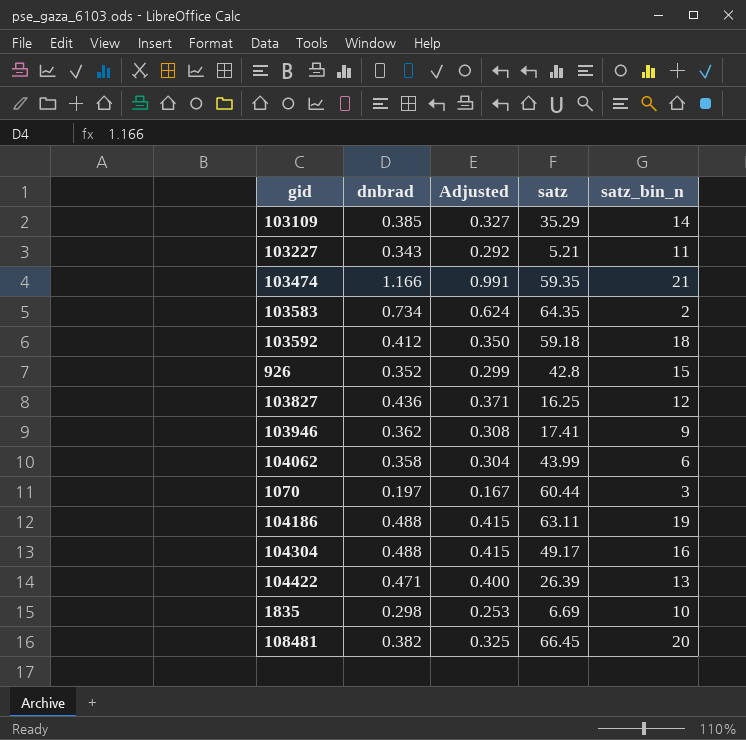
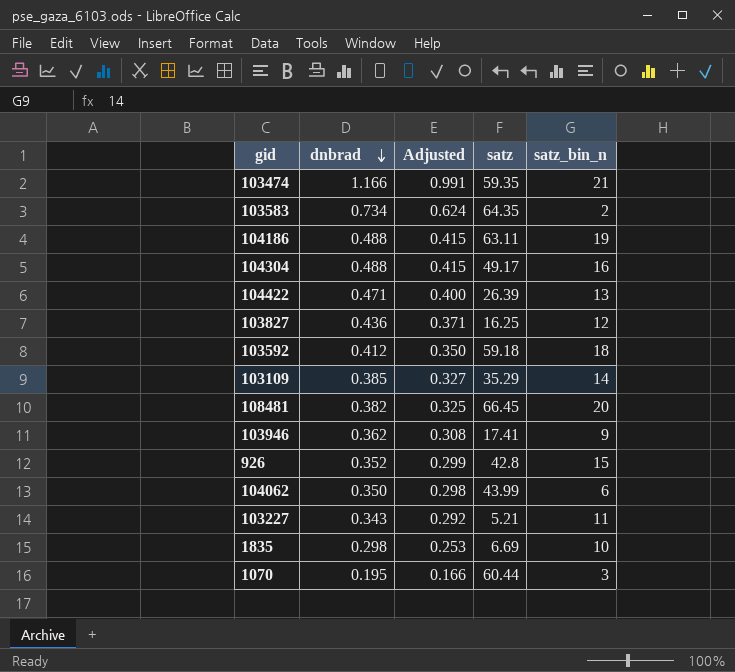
row order: none -> dnbrad descending
104062 | dnbrad: 0.358 -> 0.350
104062 | Adjusted: 0.304 -> 0.298
1070 | dnbrad: 0.197 -> 0.195
1070 | Adjusted: 0.167 -> 0.166

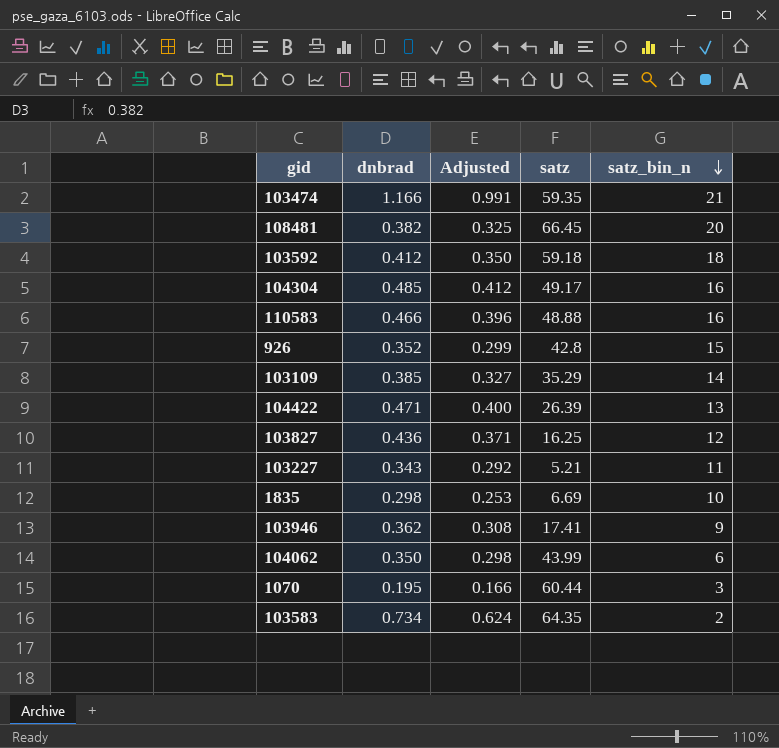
row order: dnbrad descending -> satz_bin_n descending
row 104186: 0.488 | 0.415 | 63.11 | 19 -> none
104304 | dnbrad: 0.488 -> 0.485
104304 | Adjusted: 0.415 -> 0.412
row 110583: none -> 0.466 | 0.396 | 48.88 | 16

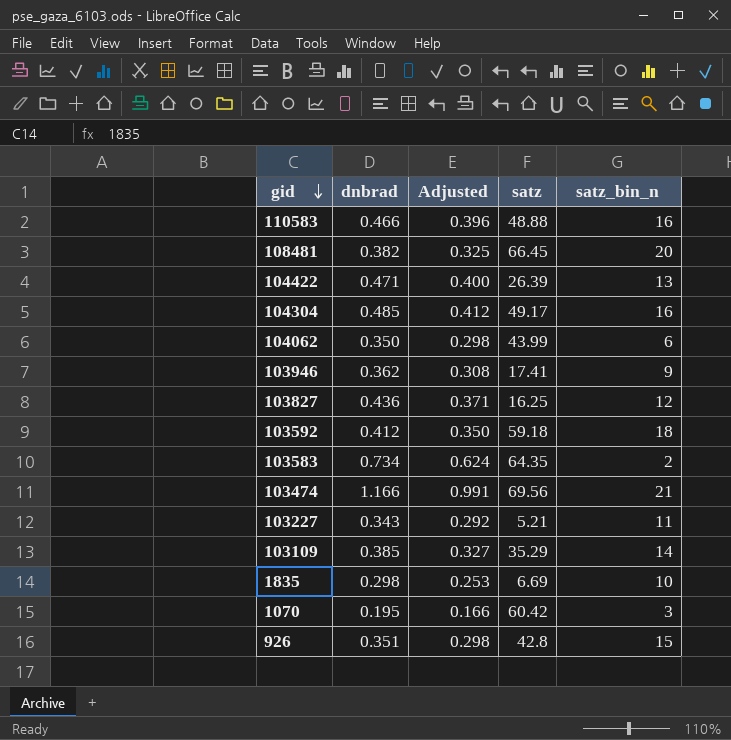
row order: satz_bin_n descending -> gid descending
103474 | satz: 59.35 -> 69.56
1070 | satz: 60.44 -> 60.42
926 | dnbrad: 0.352 -> 0.351
926 | Adjusted: 0.299 -> 0.298

